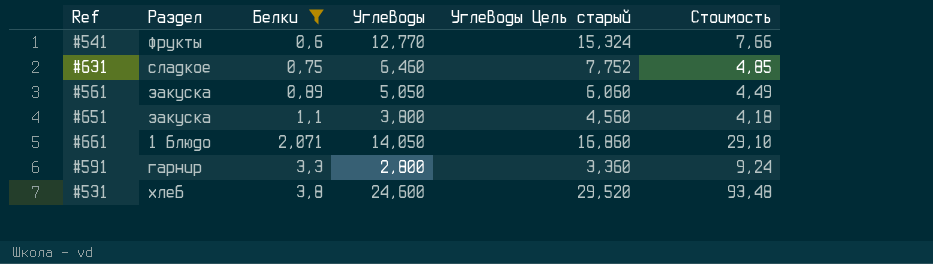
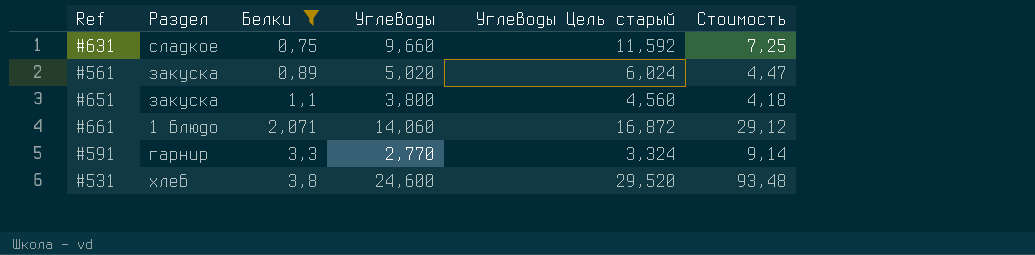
row #541: фрукты | 0,6 | 12,770 | 15,324 | 7,66 -> none
#631 | Углеводы: 6,460 -> 9,660
#631 | Углеводы Цель старый: 7,752 -> 11,592
#631 | Стоимость: 4,85 -> 7,25
#561 | Углеводы: 5,050 -> 5,020
#561 | Углеводы Цель старый: 6,060 -> 6,024
#561 | Стоимость: 4,49 -> 4,47
#661 | Углеводы: 14,050 -> 14,060
#661 | Углеводы Цель старый: 16,860 -> 16,872
#661 | Стоимость: 29,10 -> 29,12
#591 | Углеводы: 2,800 -> 2,770
#591 | Углеводы Цель старый: 3,360 -> 3,324
#591 | Стоимость: 9,24 -> 9,14

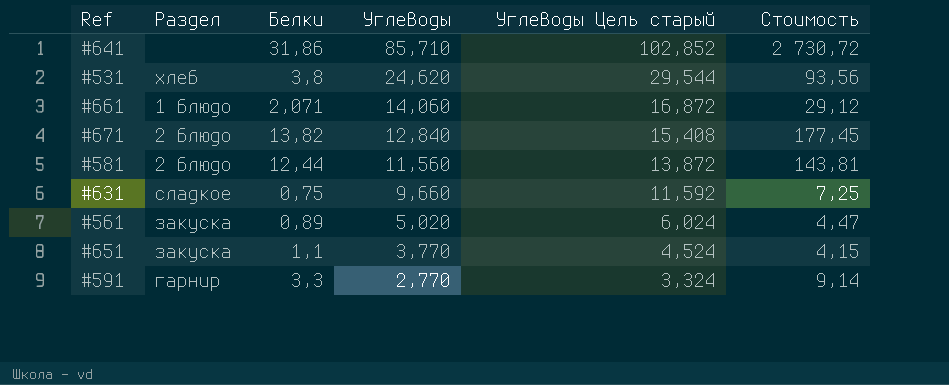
filter: Белки <= 3,8 -> none
row order: Белки ascending -> Углеводы descending
#531 | Углеводы: 24,600 -> 24,620
#531 | Углеводы Цель старый: 29,520 -> 29,544
#531 | Стоимость: 93,48 -> 93,56
#651 | Углеводы: 3,800 -> 3,770
#651 | Углеводы Цель старый: 4,560 -> 4,524
#651 | Стоимость: 4,18 -> 4,15

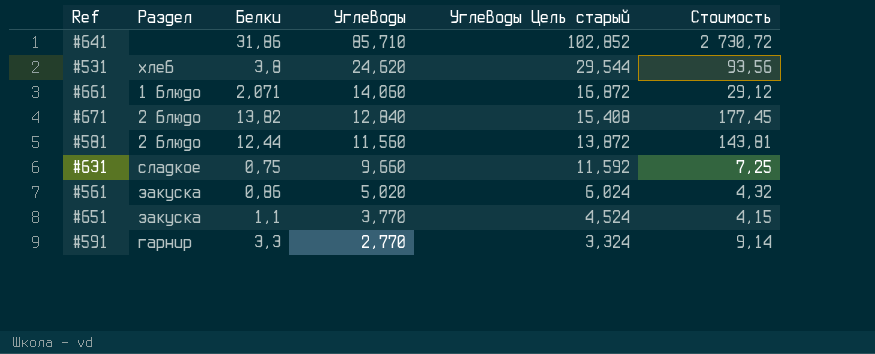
#561 | Белки: 0,89 -> 0,86
#561 | Стоимость: 4,47 -> 4,32

